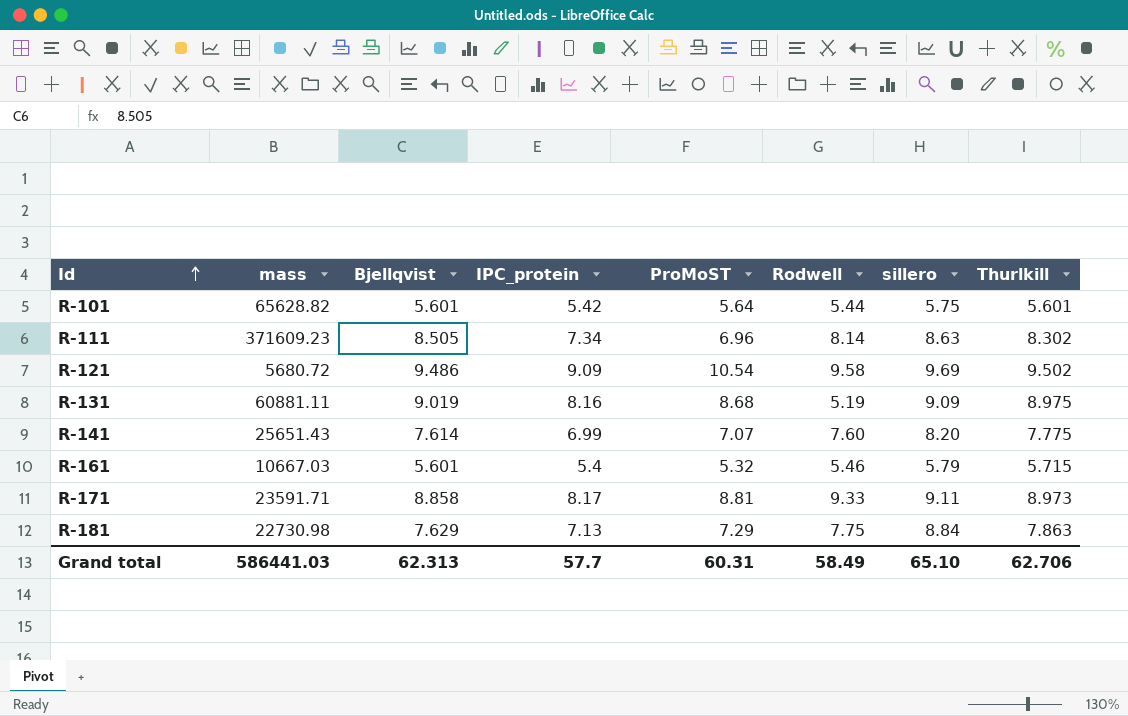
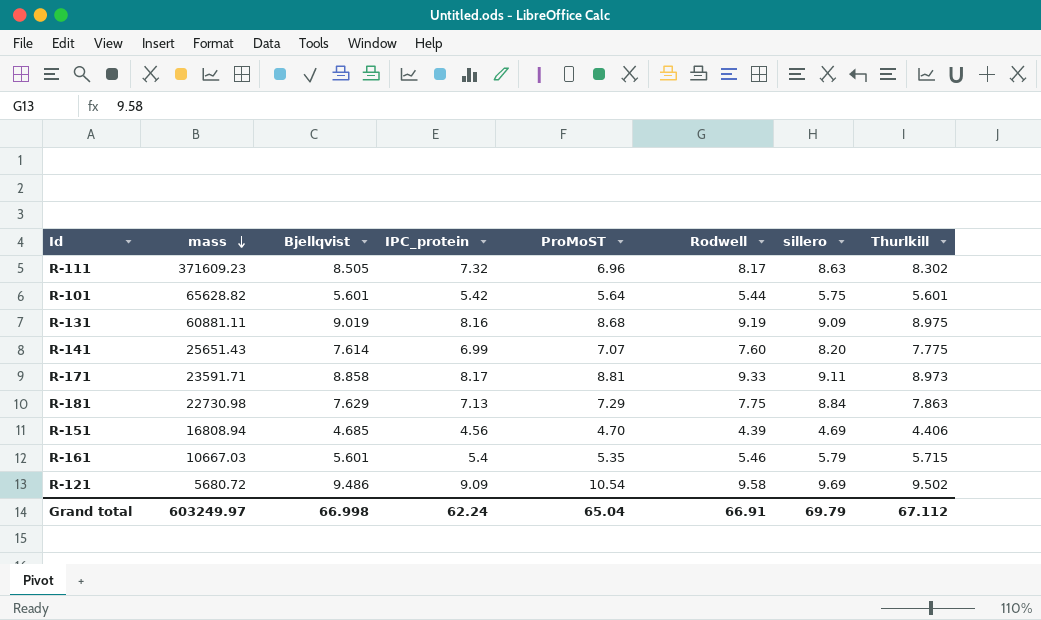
row order: Id ascending -> mass descending
R-111 | IPC_protein: 7.34 -> 7.32
R-111 | Rodwell: 8.14 -> 8.17
R-131 | Rodwell: 5.19 -> 9.19
row R-151: none -> 16808.94 | 4.685 | 4.56 | 4.70 | 4.39 | 4.69 | 4.406
R-161 | ProMoST: 5.32 -> 5.35
Grand total | mass: 586441.03 -> 603249.97
Grand total | Bjellqvist: 62.313 -> 66.998
Grand total | IPC_protein: 57.7 -> 62.24
Grand total | ProMoST: 60.31 -> 65.04
Grand total | Rodwell: 58.49 -> 66.91
Grand total | sillero: 65.10 -> 69.79
Grand total | Thurlkill: 62.706 -> 67.112

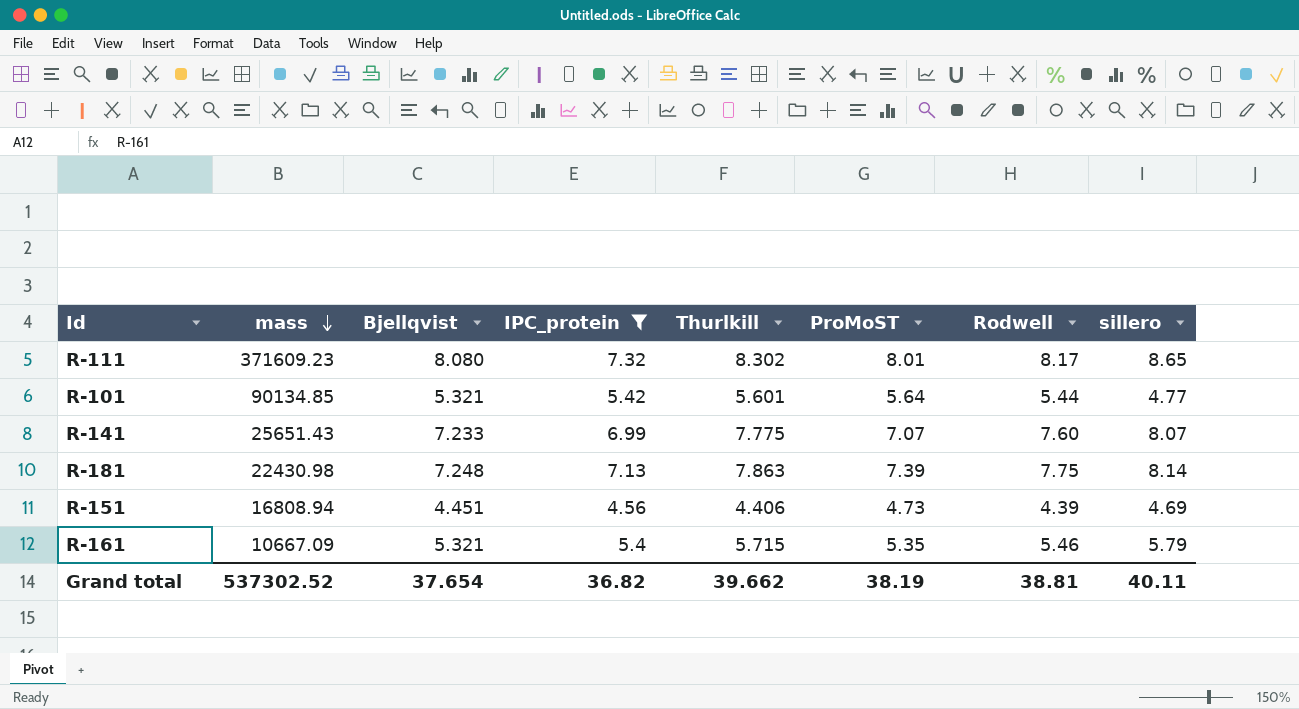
filter: none -> IPC_protein <= 7.32
column Thurlkill | position: 8 -> 5
R-111 | Bjellqvist: 8.505 -> 8.080
R-111 | ProMoST: 6.96 -> 8.01
R-111 | sillero: 8.63 -> 8.65
R-101 | mass: 65628.82 -> 90134.85
R-101 | Bjellqvist: 5.601 -> 5.321
R-101 | sillero: 5.75 -> 4.77
R-141 | Bjellqvist: 7.614 -> 7.233
R-141 | sillero: 8.20 -> 8.07
R-181 | mass: 22730.98 -> 22430.98
R-181 | Bjellqvist: 7.629 -> 7.248
R-181 | ProMoST: 7.29 -> 7.39
R-181 | sillero: 8.84 -> 8.14
R-151 | Bjellqvist: 4.685 -> 4.451
R-151 | ProMoST: 4.70 -> 4.73
R-161 | mass: 10667.03 -> 10667.09
R-161 | Bjellqvist: 5.601 -> 5.321
Grand total | mass: 603249.97 -> 537302.52
Grand total | Bjellqvist: 66.998 -> 37.654
Grand total | IPC_protein: 62.24 -> 36.82
Grand total | Thurlkill: 67.112 -> 39.662
Grand total | ProMoST: 65.04 -> 38.19
Grand total | Rodwell: 66.91 -> 38.81
Grand total | sillero: 69.79 -> 40.11

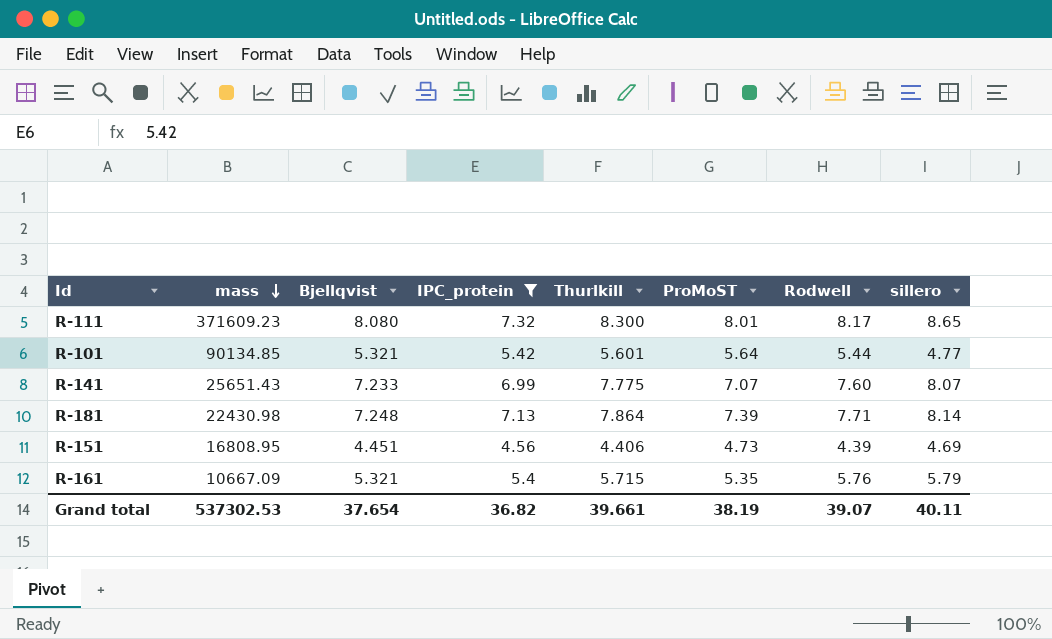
R-111 | Thurlkill: 8.302 -> 8.300
R-181 | Thurlkill: 7.863 -> 7.864
R-181 | Rodwell: 7.75 -> 7.71
R-151 | mass: 16808.94 -> 16808.95
R-161 | Rodwell: 5.46 -> 5.76
Grand total | mass: 537302.52 -> 537302.53
Grand total | Thurlkill: 39.662 -> 39.661
Grand total | Rodwell: 38.81 -> 39.07

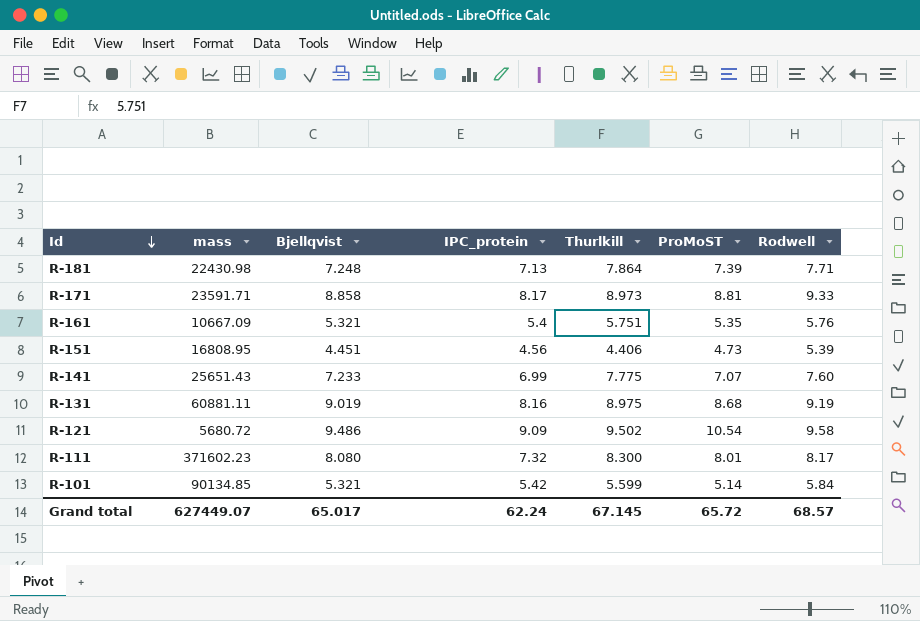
filter: IPC_protein <= 7.32 -> none
row order: mass descending -> Id descending
column sillero | position: 8 -> none
R-161 | Thurlkill: 5.715 -> 5.751
R-151 | Rodwell: 4.39 -> 5.39
R-111 | mass: 371609.23 -> 371602.23
R-101 | Thurlkill: 5.601 -> 5.599
R-101 | ProMoST: 5.64 -> 5.14
R-101 | Rodwell: 5.44 -> 5.84
Grand total | mass: 537302.53 -> 627449.07
Grand total | Bjellqvist: 37.654 -> 65.017
Grand total | IPC_protein: 36.82 -> 62.24
Grand total | Thurlkill: 39.661 -> 67.145
Grand total | ProMoST: 38.19 -> 65.72
Grand total | Rodwell: 39.07 -> 68.57

